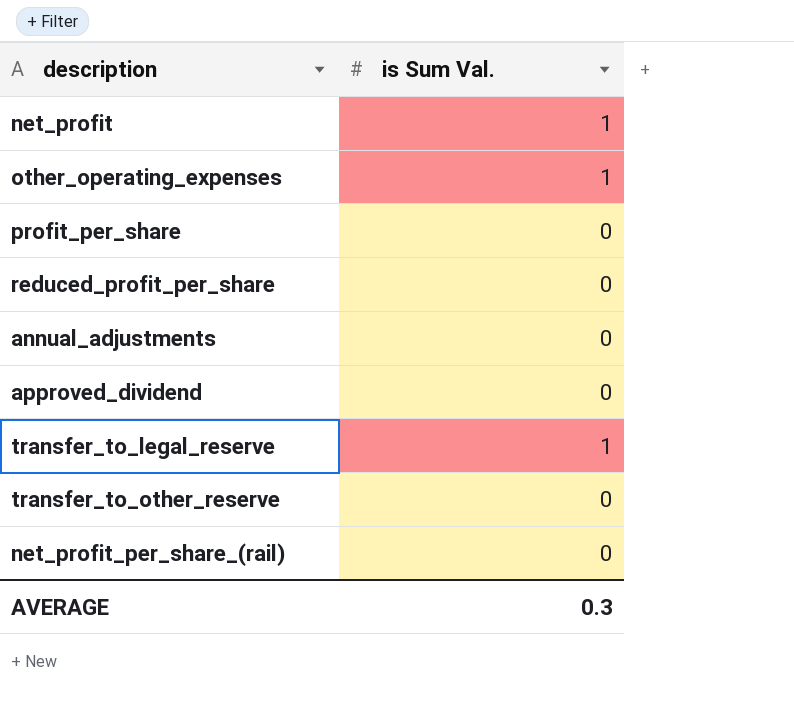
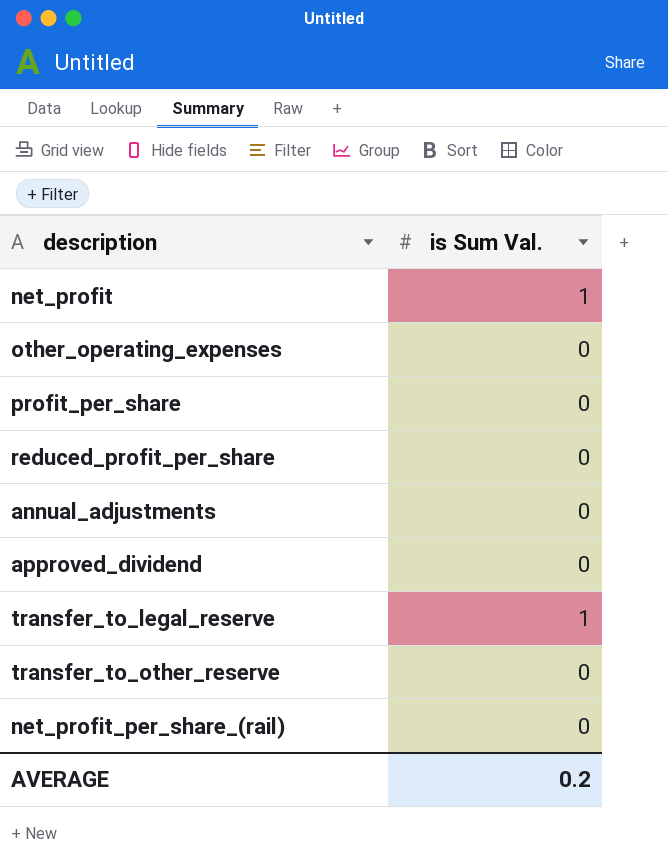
other_operating_expenses | is Sum Val.: 1 -> 0
AVERAGE | is Sum Val.: 0.3 -> 0.2

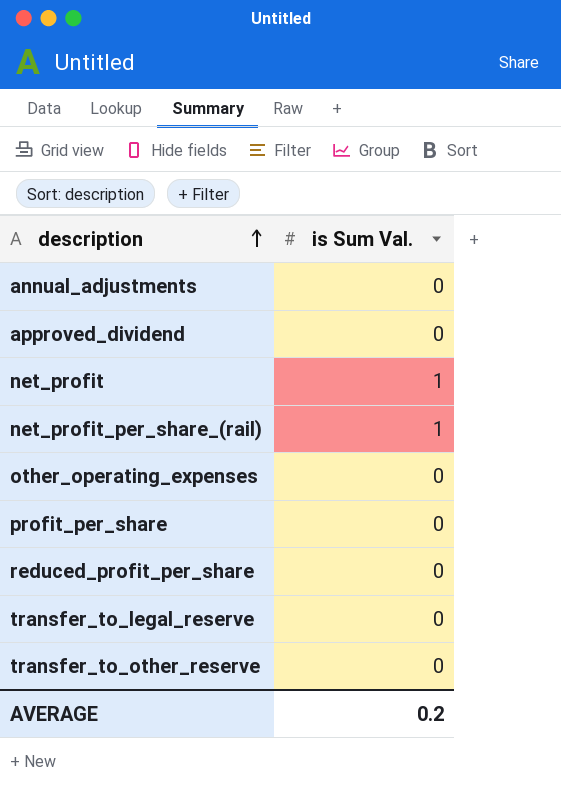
row order: none -> description ascending
net_profit_per_share_(rail) | is Sum Val.: 0 -> 1
transfer_to_legal_reserve | is Sum Val.: 1 -> 0

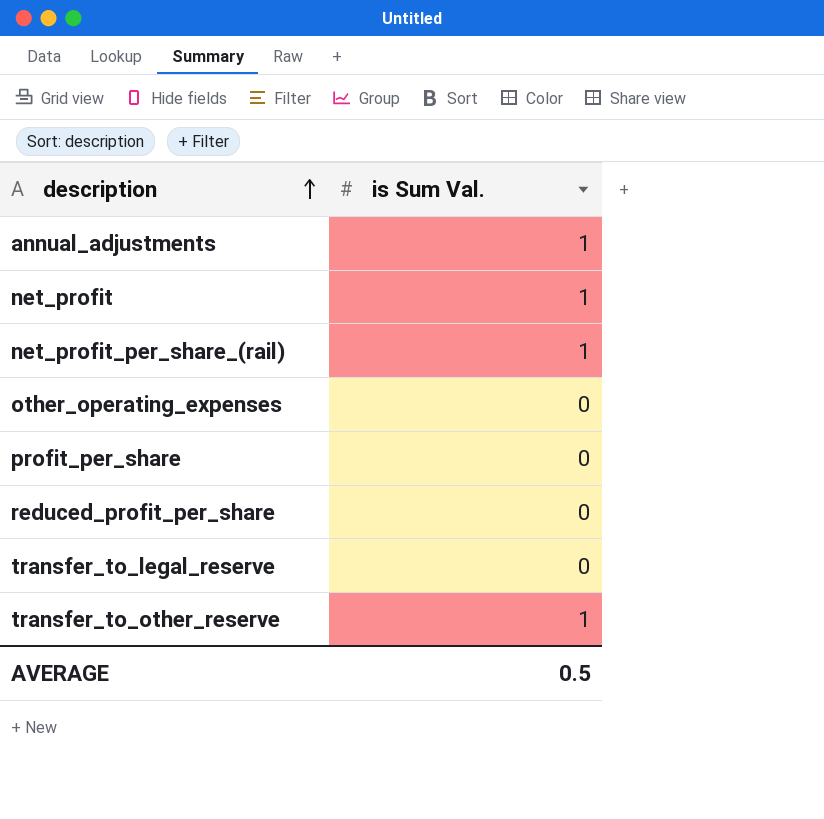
row approved_dividend: 0 -> none
annual_adjustments | is Sum Val.: 0 -> 1
transfer_to_other_reserve | is Sum Val.: 0 -> 1
AVERAGE | is Sum Val.: 0.2 -> 0.5

